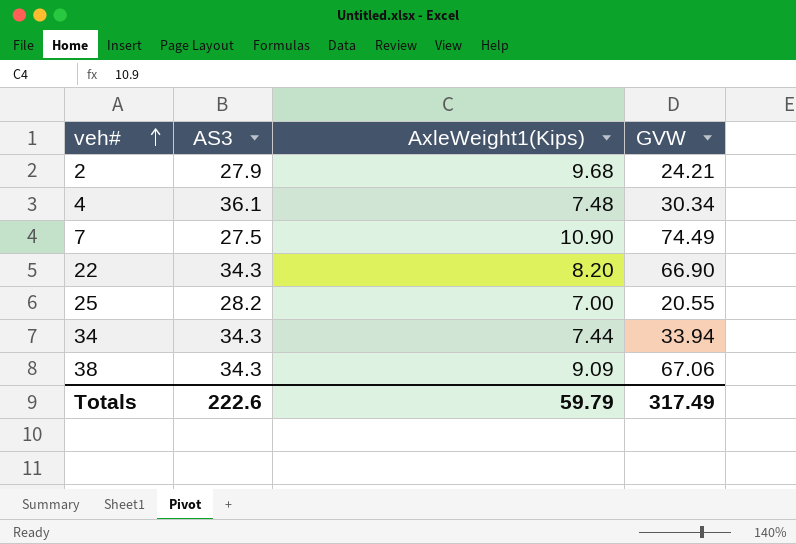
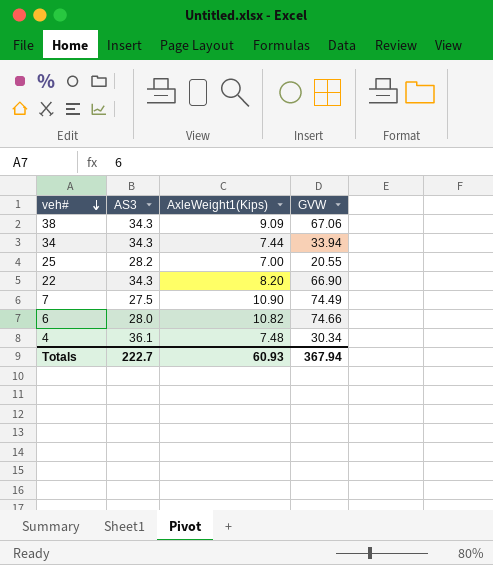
row order: veh# ascending -> veh# descending
row 2: 27.9 | 9.68 | 24.21 -> none
row 6: none -> 28.0 | 10.82 | 74.66
Totals | AS3: 222.6 -> 222.7
Totals | AxleWeight1(Kips): 59.79 -> 60.93
Totals | GVW: 317.49 -> 367.94

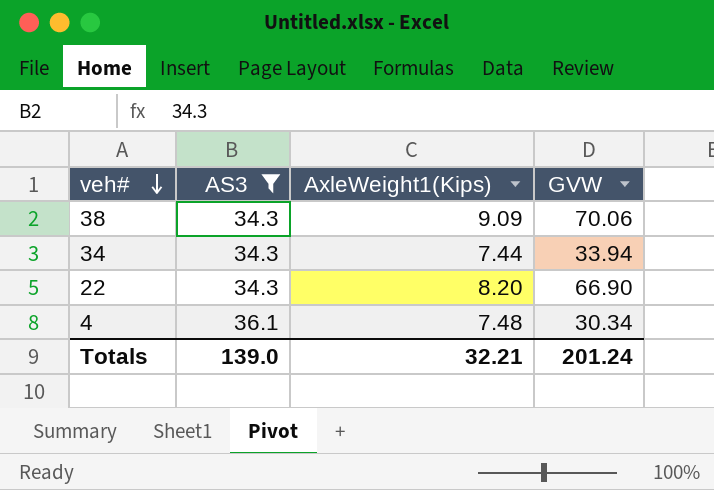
filter: none -> AS3 >= 34.3
38 | GVW: 67.06 -> 70.06
Totals | AS3: 222.7 -> 139.0
Totals | AxleWeight1(Kips): 60.93 -> 32.21
Totals | GVW: 367.94 -> 201.24

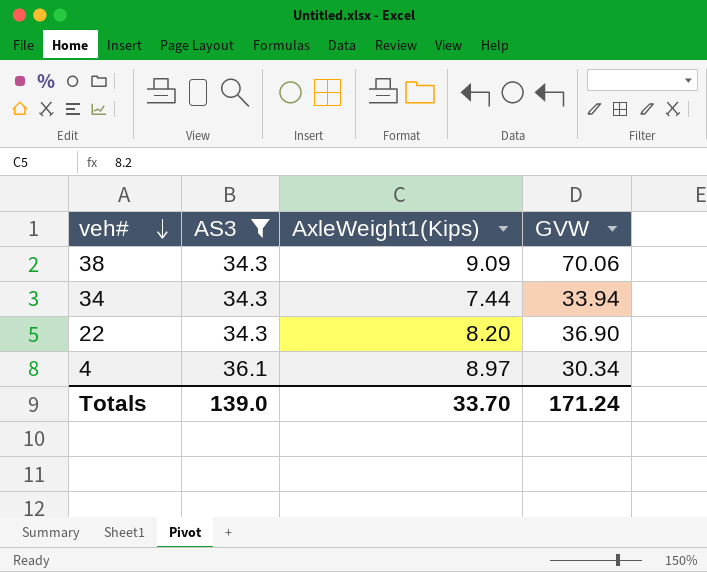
22 | GVW: 66.90 -> 36.90
4 | AxleWeight1(Kips): 7.48 -> 8.97
Totals | AxleWeight1(Kips): 32.21 -> 33.70
Totals | GVW: 201.24 -> 171.24

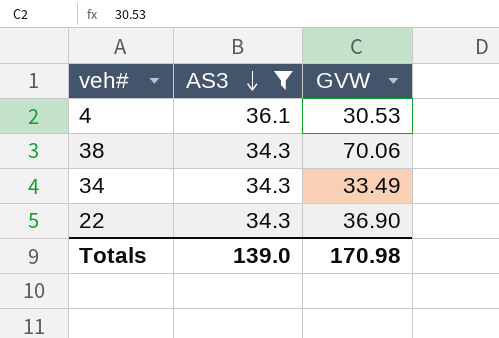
row order: veh# descending -> AS3 descending
column AxleWeight1(Kips) | position: 3 -> none
4 | GVW: 30.34 -> 30.53
34 | GVW: 33.94 -> 33.49
Totals | GVW: 171.24 -> 170.98

